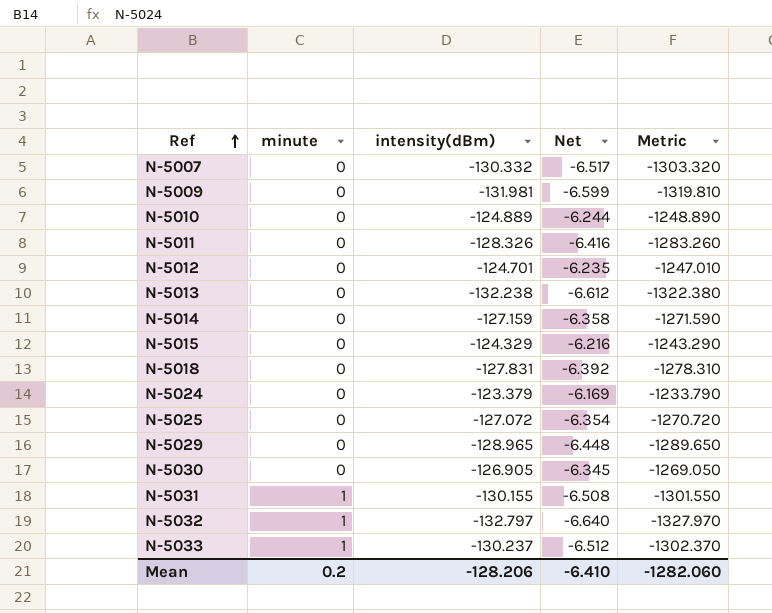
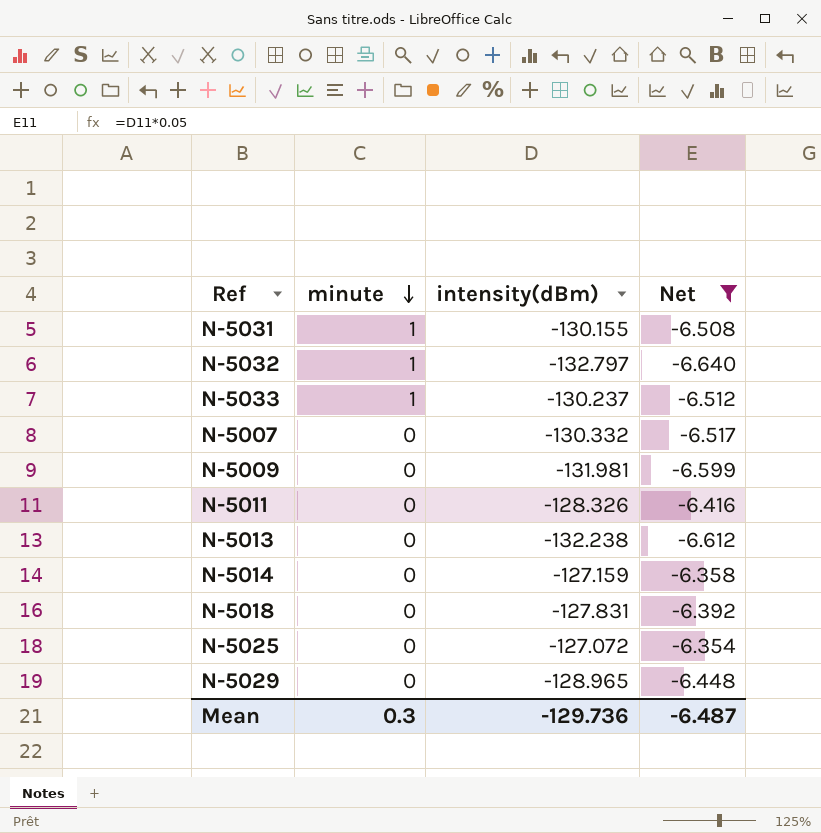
filter: none -> Net <= -6.354
row order: Ref ascending -> minute descending
column Metric | formula: [intensity(dBm)] * 10 -> none
Mean | minute: 0.2 -> 0.3
Mean | intensity(dBm): -128.206 -> -129.736
Mean | Net: -6.410 -> -6.487

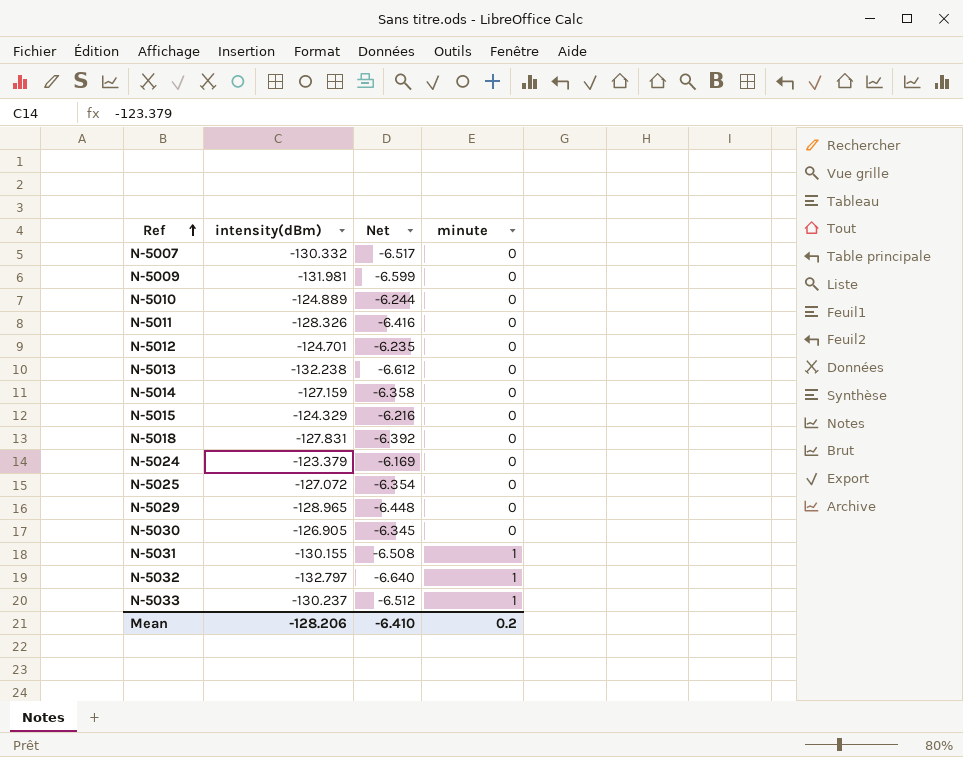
filter: Net <= -6.354 -> none
row order: minute descending -> Ref ascending
column minute | position: 2 -> 4
Mean | intensity(dBm): -129.736 -> -128.206
Mean | Net: -6.487 -> -6.410
Mean | minute: 0.3 -> 0.2

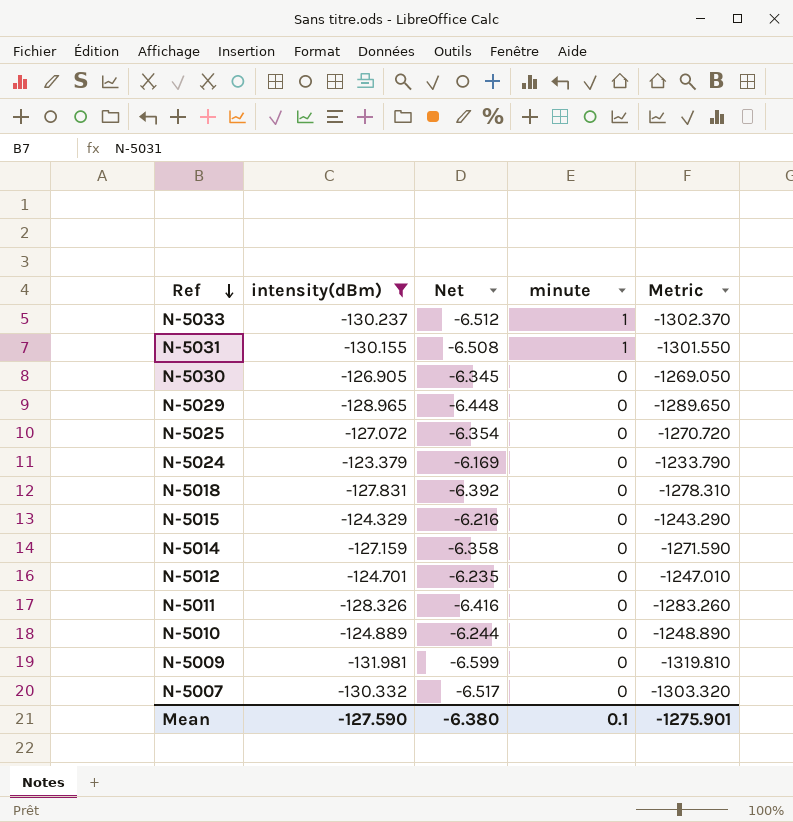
filter: none -> intensity(dBm) >= -131.981
row order: Ref ascending -> Ref descending
column Metric | formula: none -> [intensity(dBm)] * 10
Mean | intensity(dBm): -128.206 -> -127.590
Mean | Net: -6.410 -> -6.380
Mean | minute: 0.2 -> 0.1

